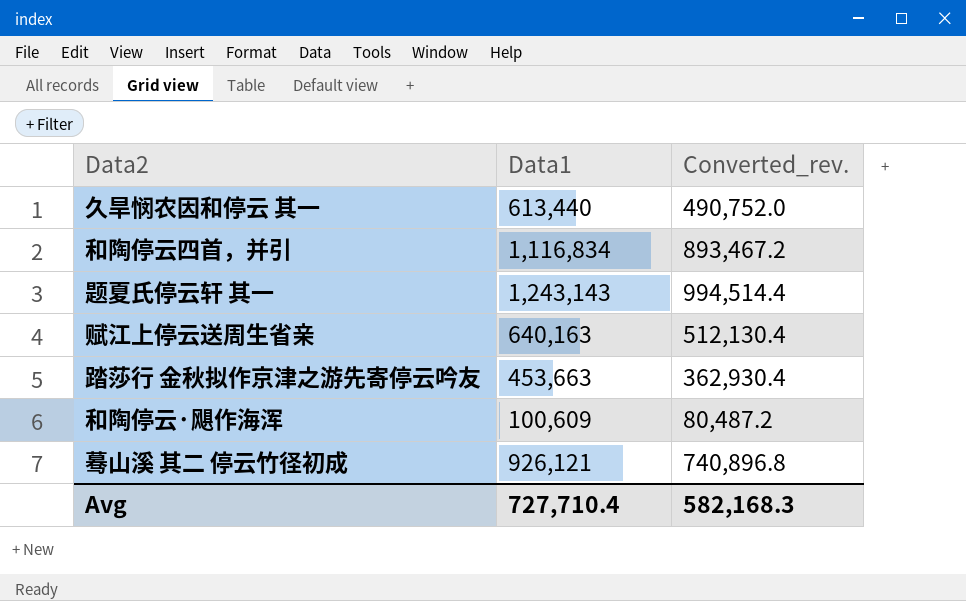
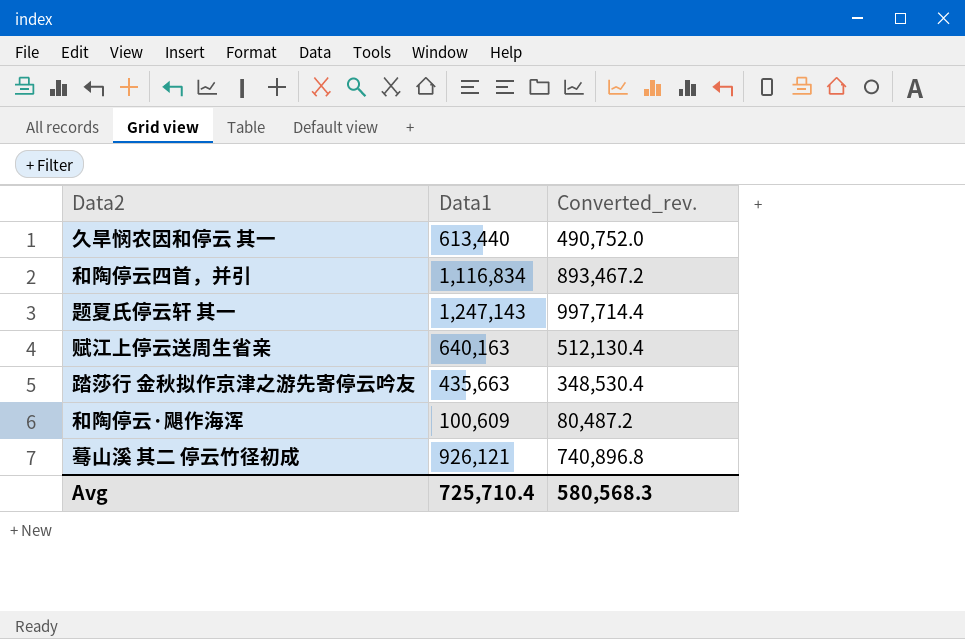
题夏氏停云轩 其一 | Data1: 1,243,143 -> 1,247,143
题夏氏停云轩 其一 | Converted_rev.: 994,514.4 -> 997,714.4
踏莎行 金秋拟作京津之游先寄停云吟友 | Data1: 453,663 -> 435,663
踏莎行 金秋拟作京津之游先寄停云吟友 | Converted_rev.: 362,930.4 -> 348,530.4
Avg | Data1: 727,710.4 -> 725,710.4
Avg | Converted_rev.: 582,168.3 -> 580,568.3

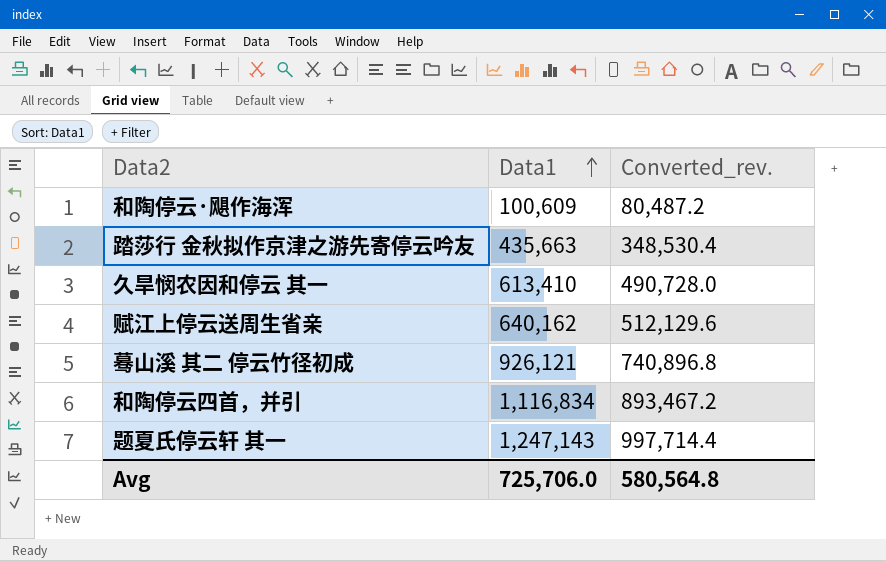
row order: none -> Data1 ascending
久旱悯农因和停云 其一 | Data1: 613,440 -> 613,410
久旱悯农因和停云 其一 | Converted_rev.: 490,752.0 -> 490,728.0
赋江上停云送周生省亲 | Data1: 640,163 -> 640,162
赋江上停云送周生省亲 | Converted_rev.: 512,130.4 -> 512,129.6
Avg | Data1: 725,710.4 -> 725,706.0
Avg | Converted_rev.: 580,568.3 -> 580,564.8

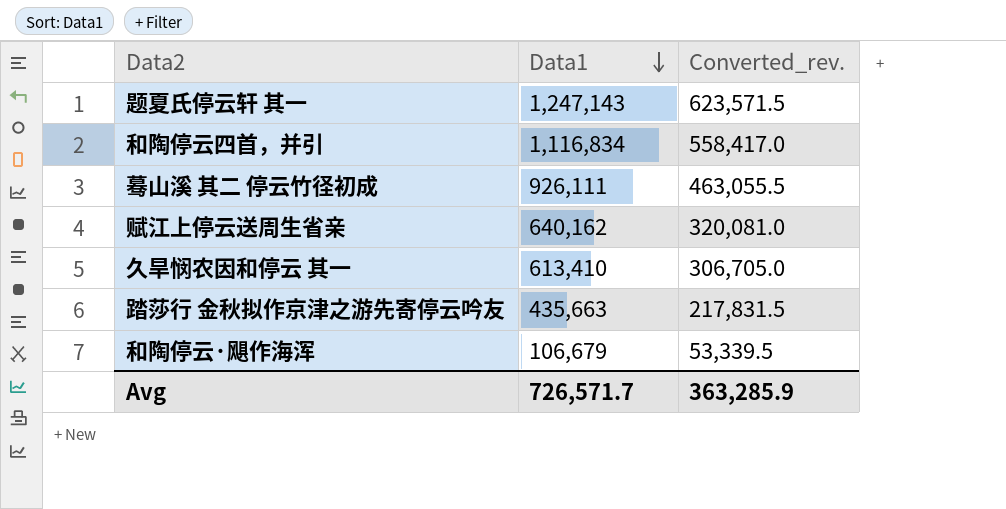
row order: Data1 ascending -> Data1 descending
column Converted_rev. | formula: [Data1] * 0.8 -> [Data1] * 0.5
蓦山溪 其二 停云竹径初成 | Data1: 926,121 -> 926,111
和陶停云·飓作海浑 | Data1: 100,609 -> 106,679
Avg | Data1: 725,706.0 -> 726,571.7
Avg | Converted_rev.: 580,564.8 -> 363,285.9

